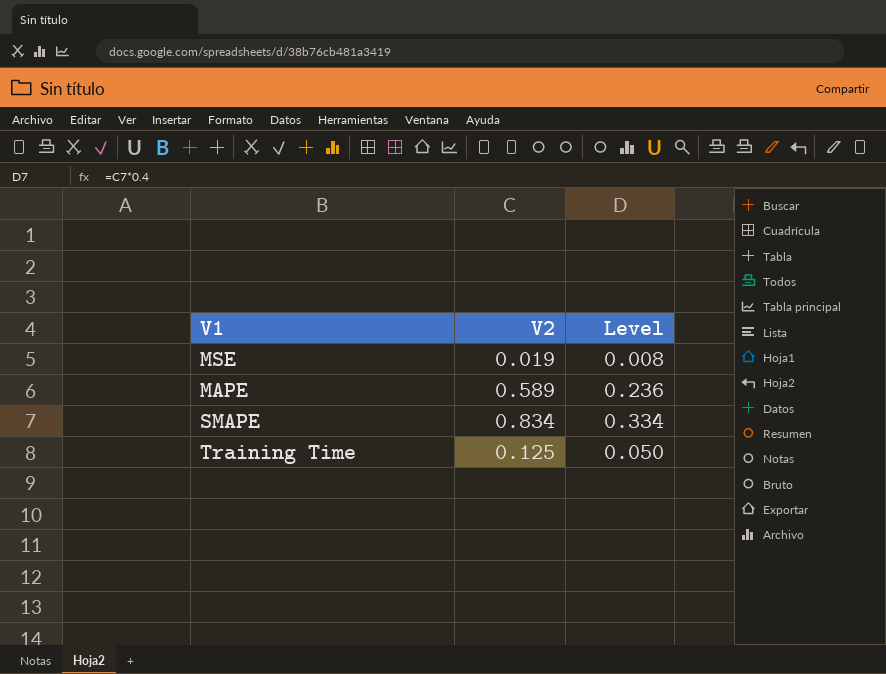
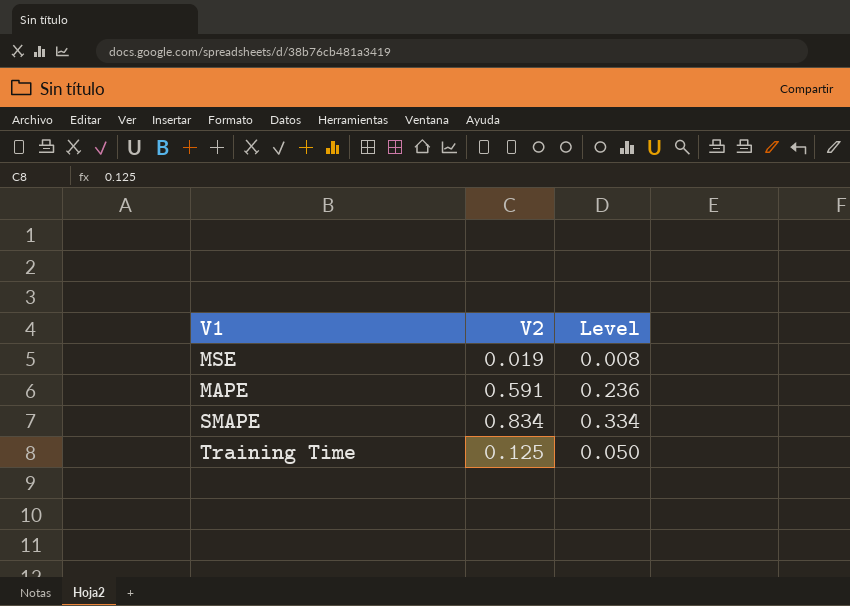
MAPE | V2: 0.589 -> 0.591

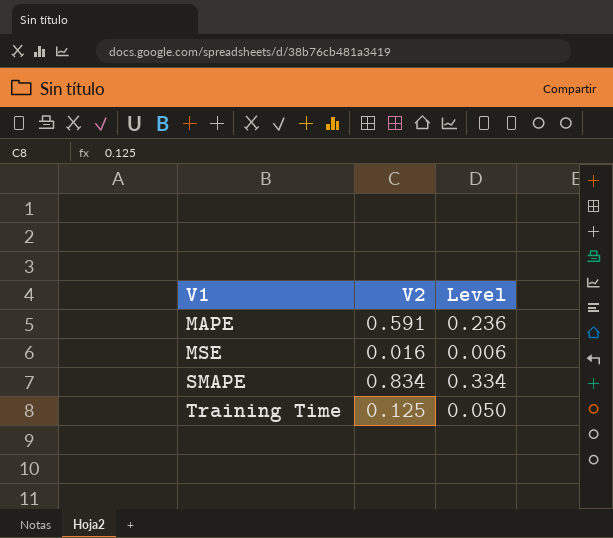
row order: none -> V1 ascending
MSE | V2: 0.019 -> 0.016
MSE | Level: 0.008 -> 0.006

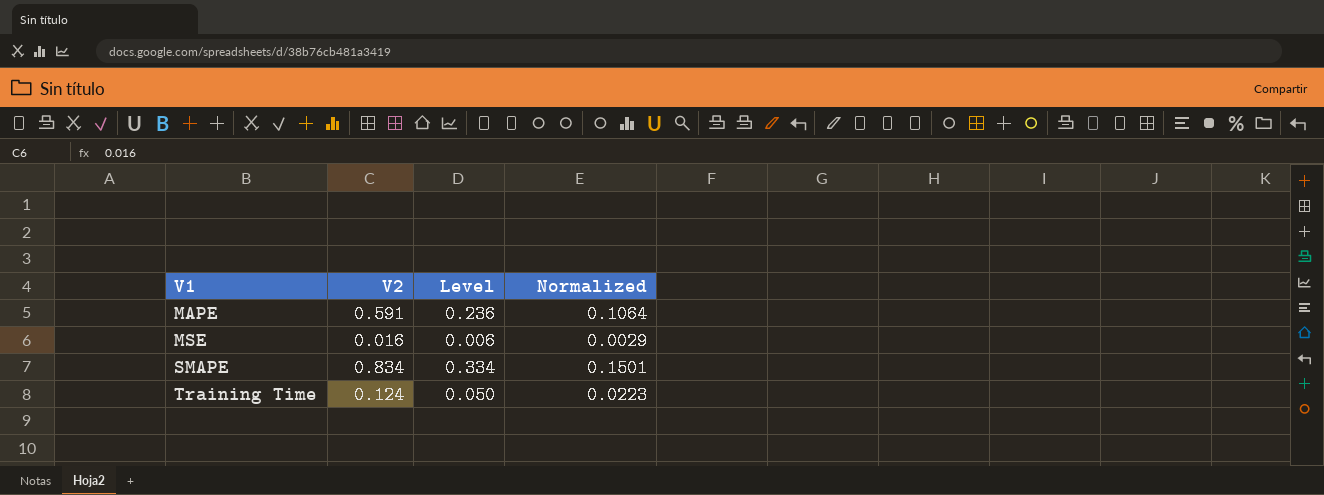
column Normalized | formula: none -> [V2] * 0.18
Training Time | V2: 0.125 -> 0.124

